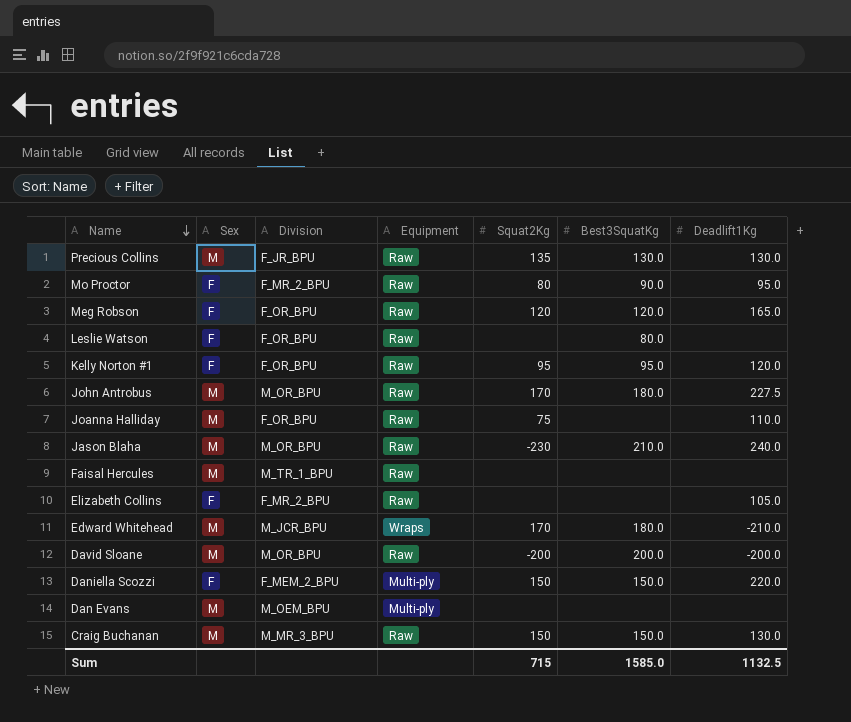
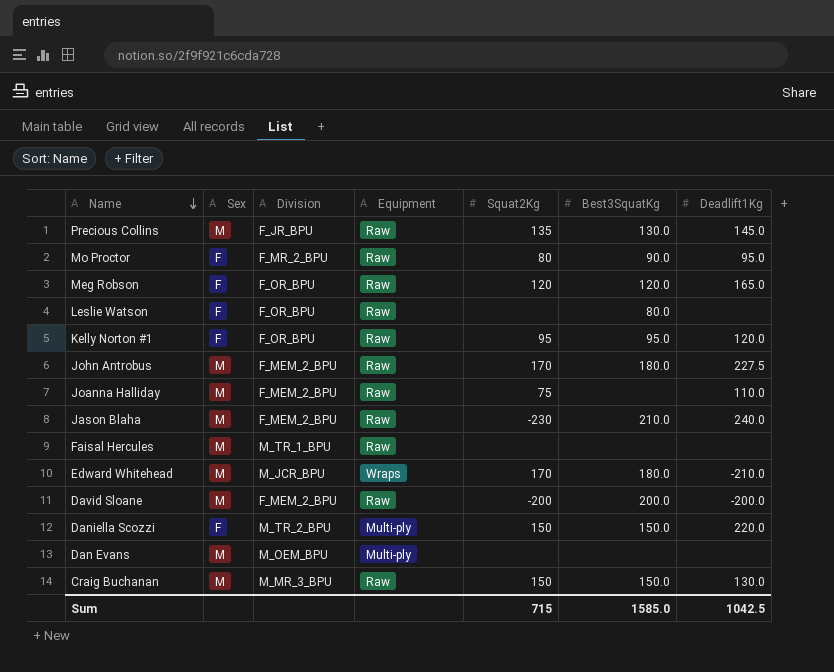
row Elizabeth Collins: F | F_MR_2_BPU | Raw | none | none | 105.0 -> none
Precious Collins | Deadlift1Kg: 130.0 -> 145.0
John Antrobus | Division: M_OR_BPU -> F_MEM_2_BPU
Joanna Halliday | Division: F_OR_BPU -> F_MEM_2_BPU
Jason Blaha | Division: M_OR_BPU -> F_MEM_2_BPU
David Sloane | Division: M_OR_BPU -> F_MEM_2_BPU
Daniella Scozzi | Division: F_MEM_2_BPU -> M_TR_2_BPU
Sum | Deadlift1Kg: 1132.5 -> 1042.5

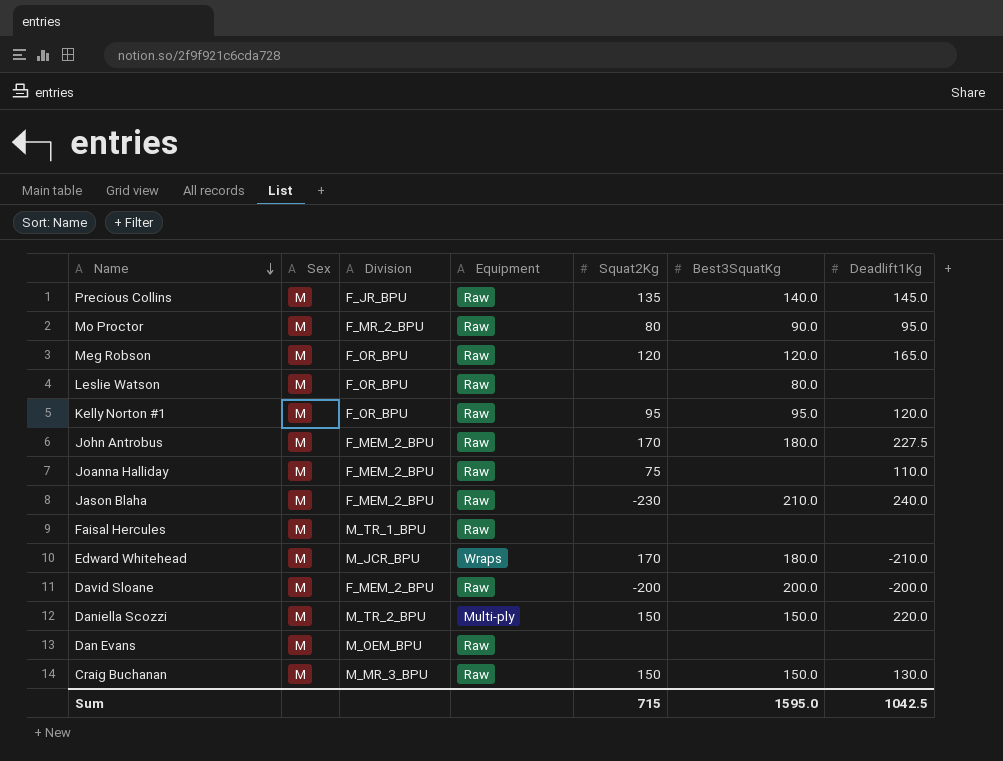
Precious Collins | Best3SquatKg: 130.0 -> 140.0
Mo Proctor | Sex: F -> M
Meg Robson | Sex: F -> M
Leslie Watson | Sex: F -> M
Kelly Norton #1 | Sex: F -> M
Daniella Scozzi | Sex: F -> M
Dan Evans | Equipment: Multi-ply -> Raw
Sum | Best3SquatKg: 1585.0 -> 1595.0

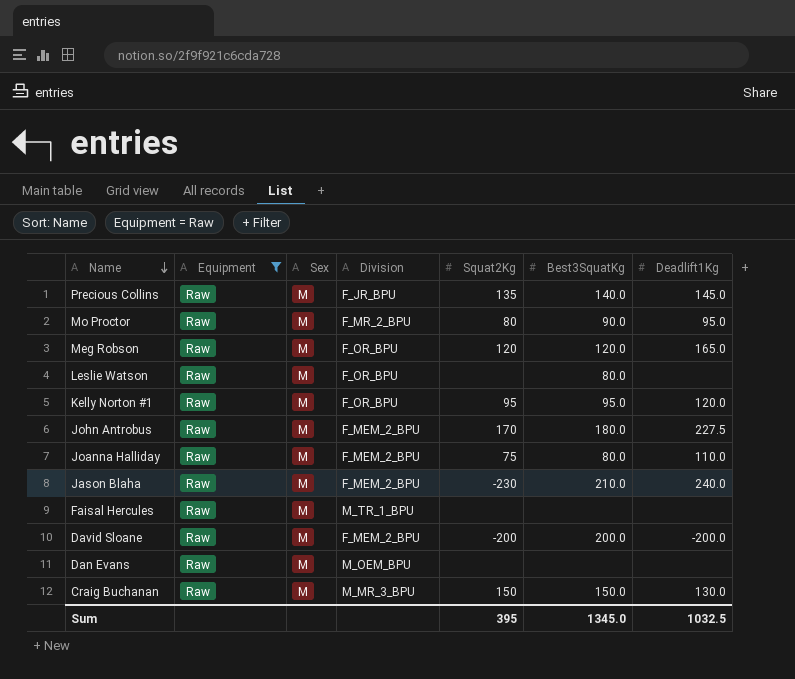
filter: none -> Equipment = Raw
column Equipment | position: 4 -> 2
Joanna Halliday | Best3SquatKg: none -> 80.0
Sum | Squat2Kg: 715 -> 395
Sum | Best3SquatKg: 1595.0 -> 1345.0
Sum | Deadlift1Kg: 1042.5 -> 1032.5

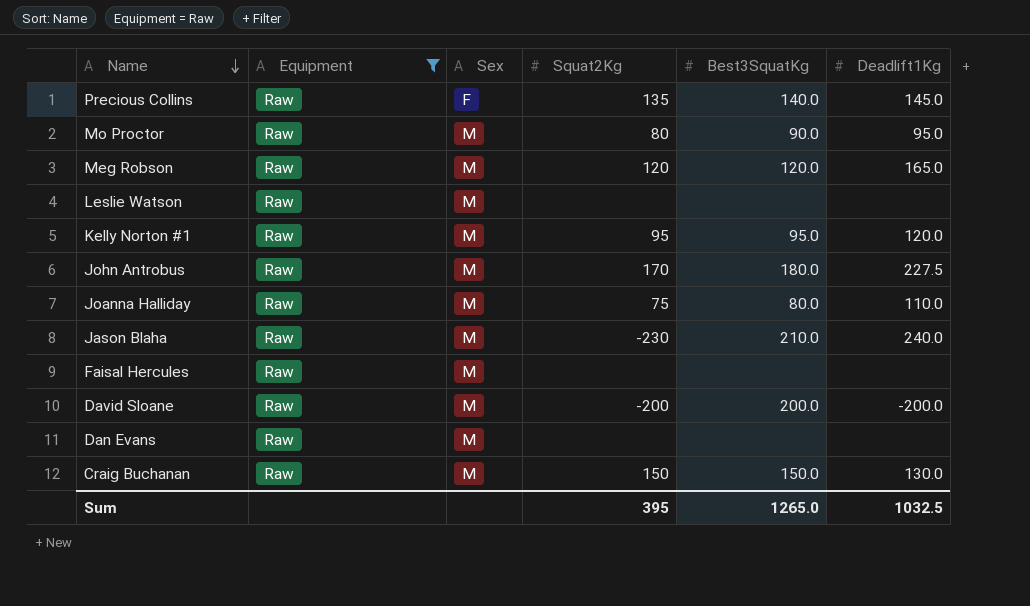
column Division | position: 4 -> none
Precious Collins | Sex: M -> F
Leslie Watson | Best3SquatKg: 80.0 -> none
Sum | Best3SquatKg: 1345.0 -> 1265.0

